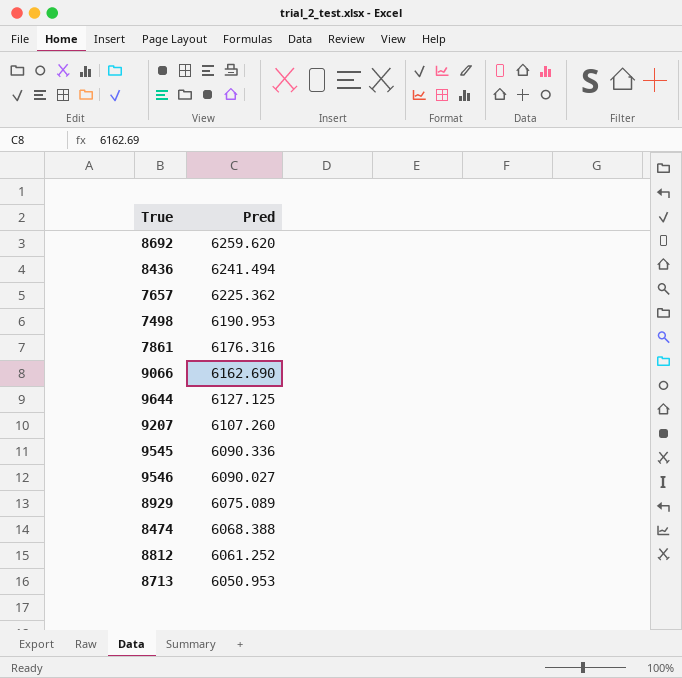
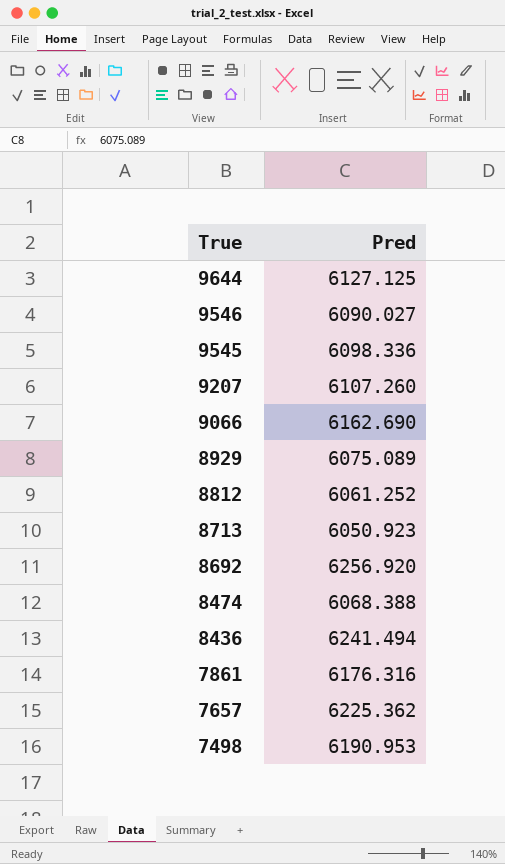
row order: Pred descending -> True descending
9545 | Pred: 6090.336 -> 6098.336
8713 | Pred: 6050.953 -> 6050.923
8692 | Pred: 6259.620 -> 6256.920

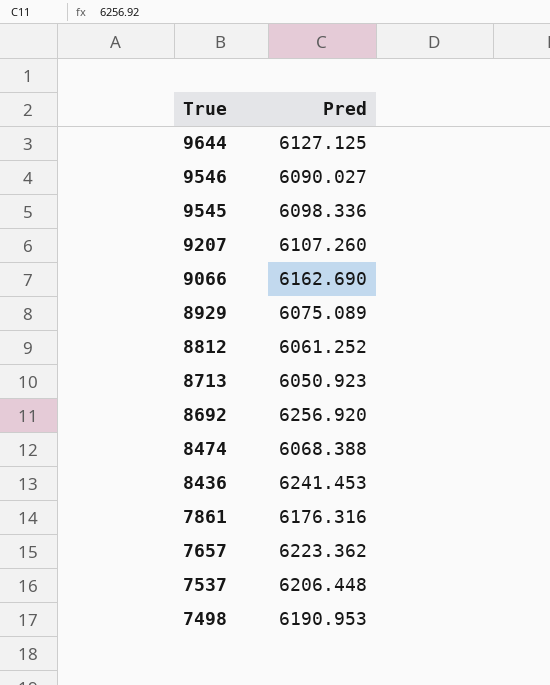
8436 | Pred: 6241.494 -> 6241.453
7657 | Pred: 6225.362 -> 6223.362
row 7537: none -> 6206.448

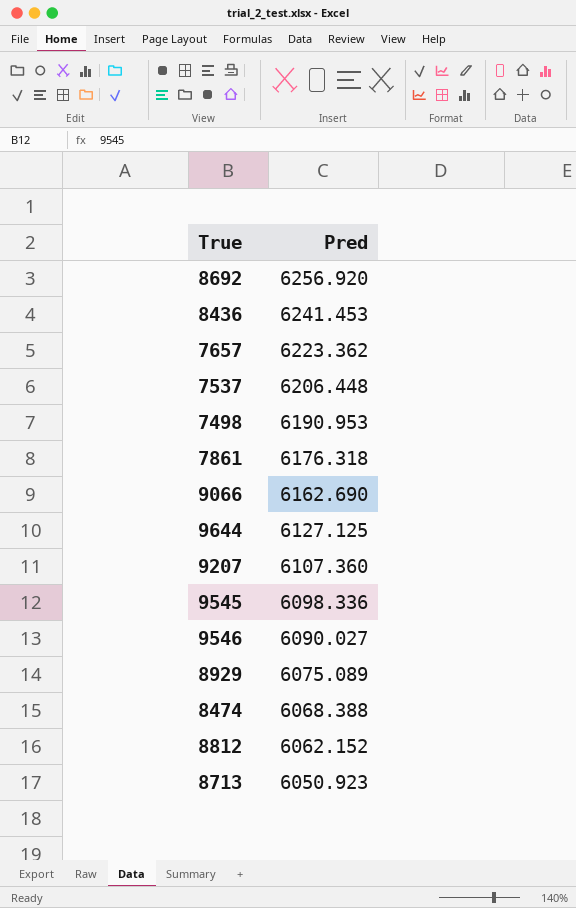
row order: True descending -> Pred descending
7861 | Pred: 6176.316 -> 6176.318
9207 | Pred: 6107.260 -> 6107.360
8812 | Pred: 6061.252 -> 6062.152

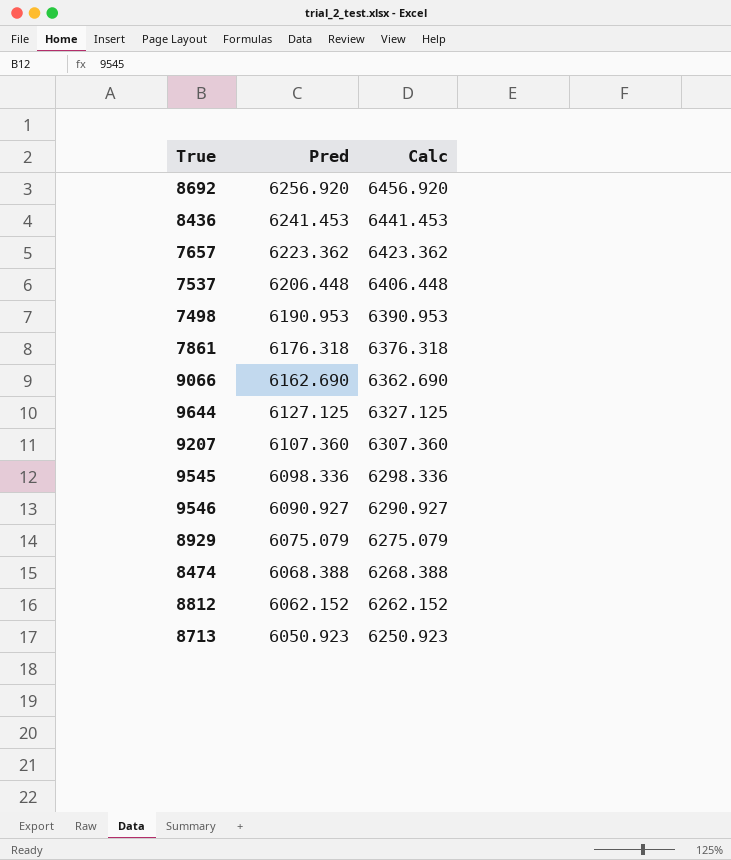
column Calc | formula: none -> [Pred] + 200
9546 | Pred: 6090.027 -> 6090.927
8929 | Pred: 6075.089 -> 6075.079

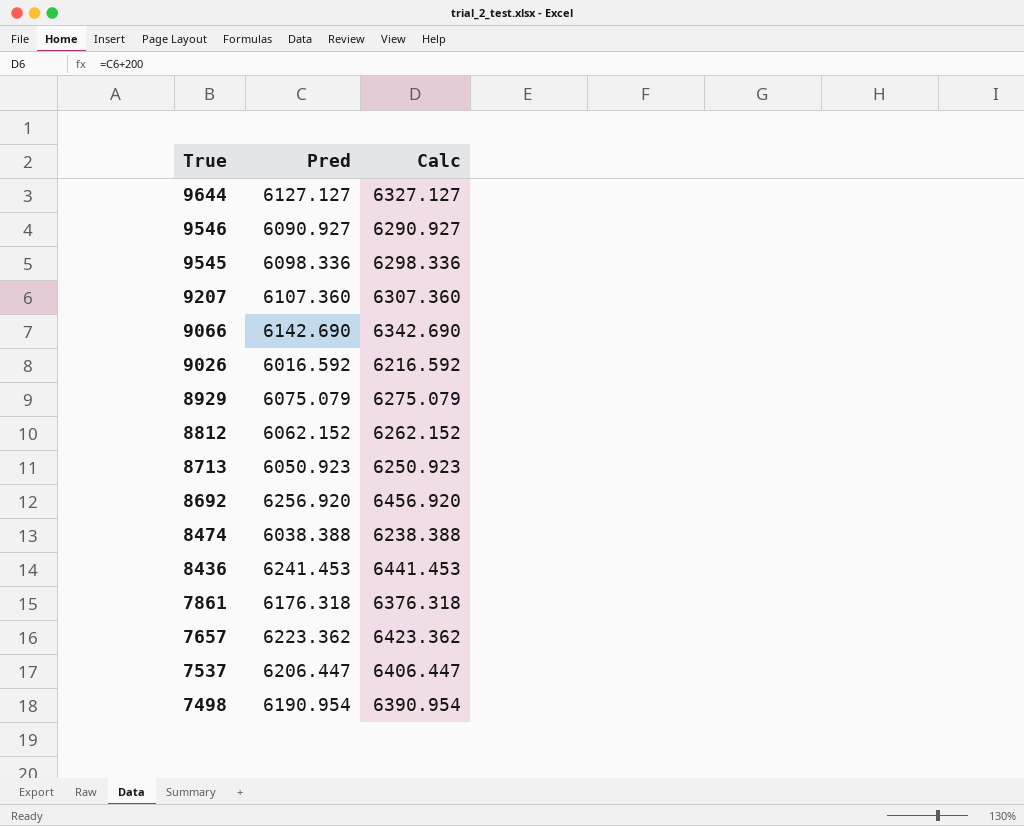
row order: Pred descending -> True descending
9644 | Pred: 6127.125 -> 6127.127
9644 | Calc: 6327.125 -> 6327.127
9066 | Pred: 6162.690 -> 6142.690
9066 | Calc: 6362.690 -> 6342.690
row 9026: none -> 6016.592 | 6216.592
8474 | Pred: 6068.388 -> 6038.388
8474 | Calc: 6268.388 -> 6238.388
7537 | Pred: 6206.448 -> 6206.447
7537 | Calc: 6406.448 -> 6406.447
7498 | Pred: 6190.953 -> 6190.954
7498 | Calc: 6390.953 -> 6390.954

